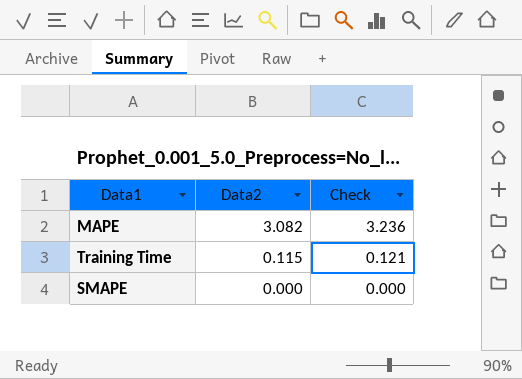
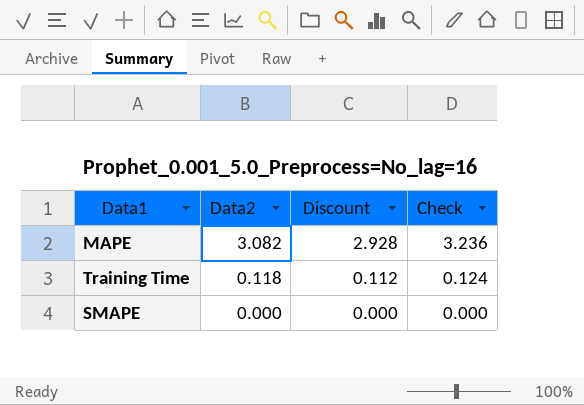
column Discount | formula: none -> [Data2] * 0.95
Training Time | Data2: 0.115 -> 0.118
Training Time | Check: 0.121 -> 0.124

